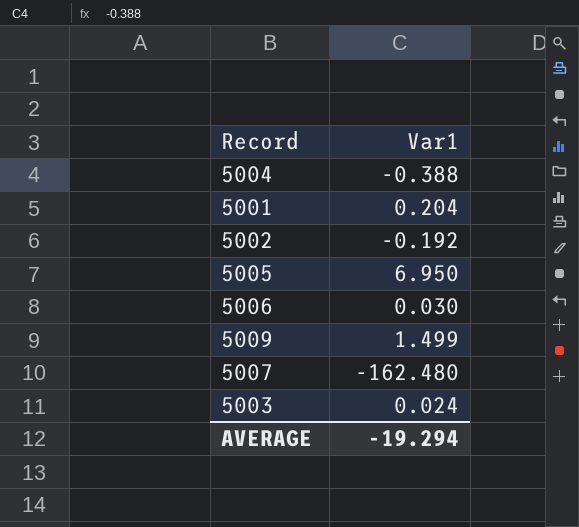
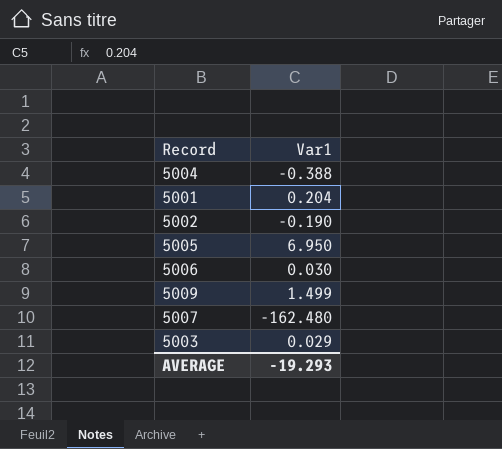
5002 | Var1: -0.192 -> -0.190
5003 | Var1: 0.024 -> 0.029
AVERAGE | Var1: -19.294 -> -19.293

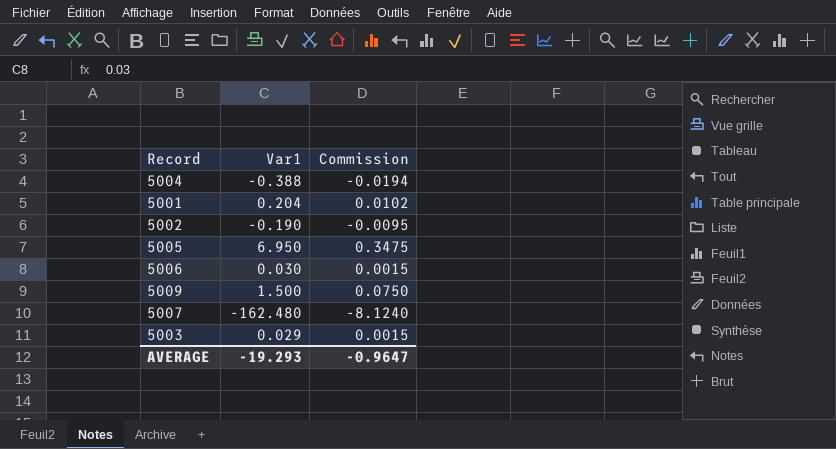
column Commission | formula: none -> [Var1] * 0.05
5009 | Var1: 1.499 -> 1.500

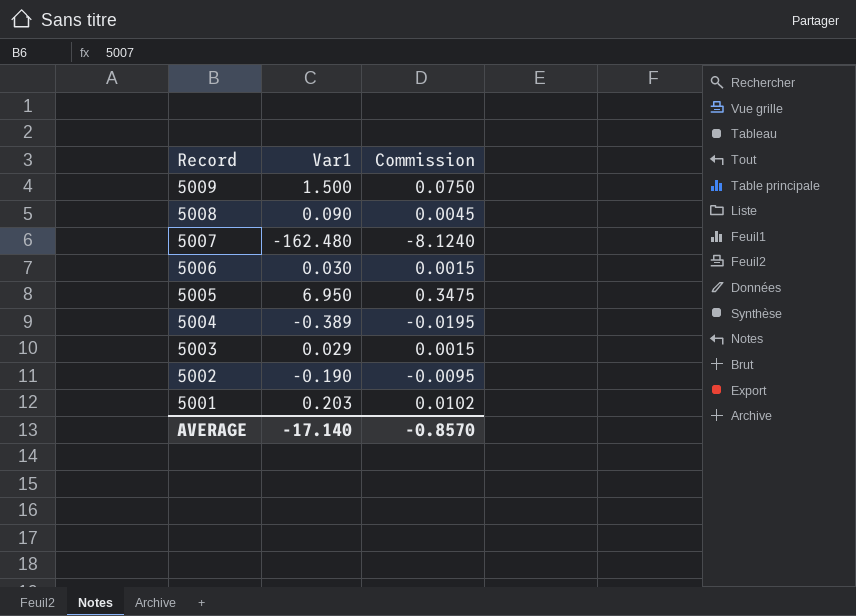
row order: none -> Record descending
row 5008: none -> 0.090 | 0.0045
5004 | Var1: -0.388 -> -0.389
5004 | Commission: -0.0194 -> -0.0195
5001 | Var1: 0.204 -> 0.203
AVERAGE | Var1: -19.293 -> -17.140
AVERAGE | Commission: -0.9647 -> -0.8570

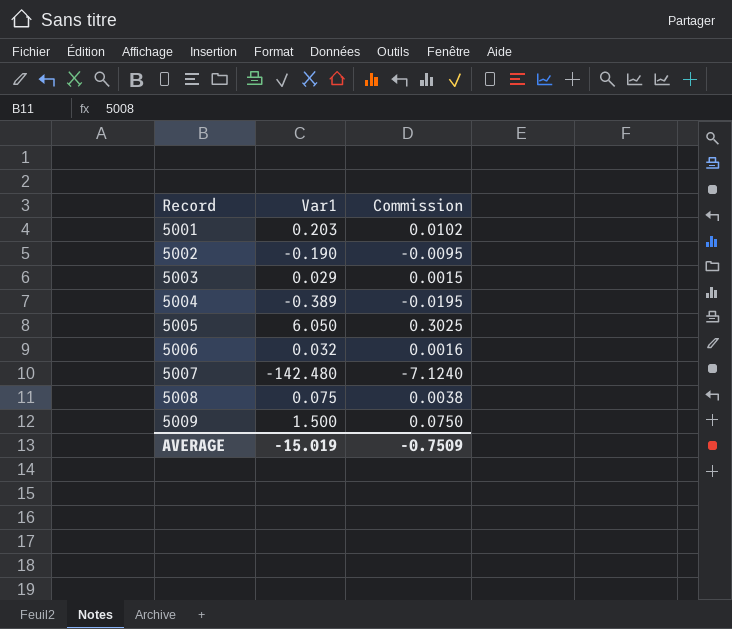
row order: Record descending -> Record ascending
5005 | Var1: 6.950 -> 6.050
5005 | Commission: 0.3475 -> 0.3025
5006 | Var1: 0.030 -> 0.032
5006 | Commission: 0.0015 -> 0.0016
5007 | Var1: -162.480 -> -142.480
5007 | Commission: -8.1240 -> -7.1240
5008 | Var1: 0.090 -> 0.075
5008 | Commission: 0.0045 -> 0.0038
AVERAGE | Var1: -17.140 -> -15.019
AVERAGE | Commission: -0.8570 -> -0.7509

